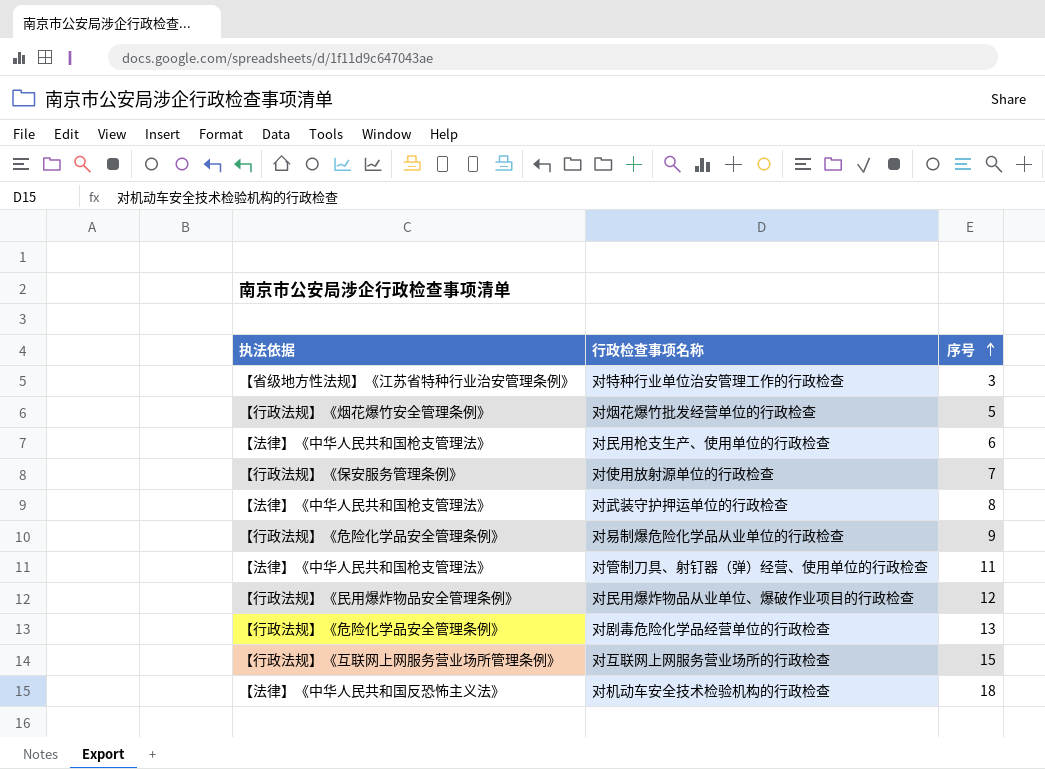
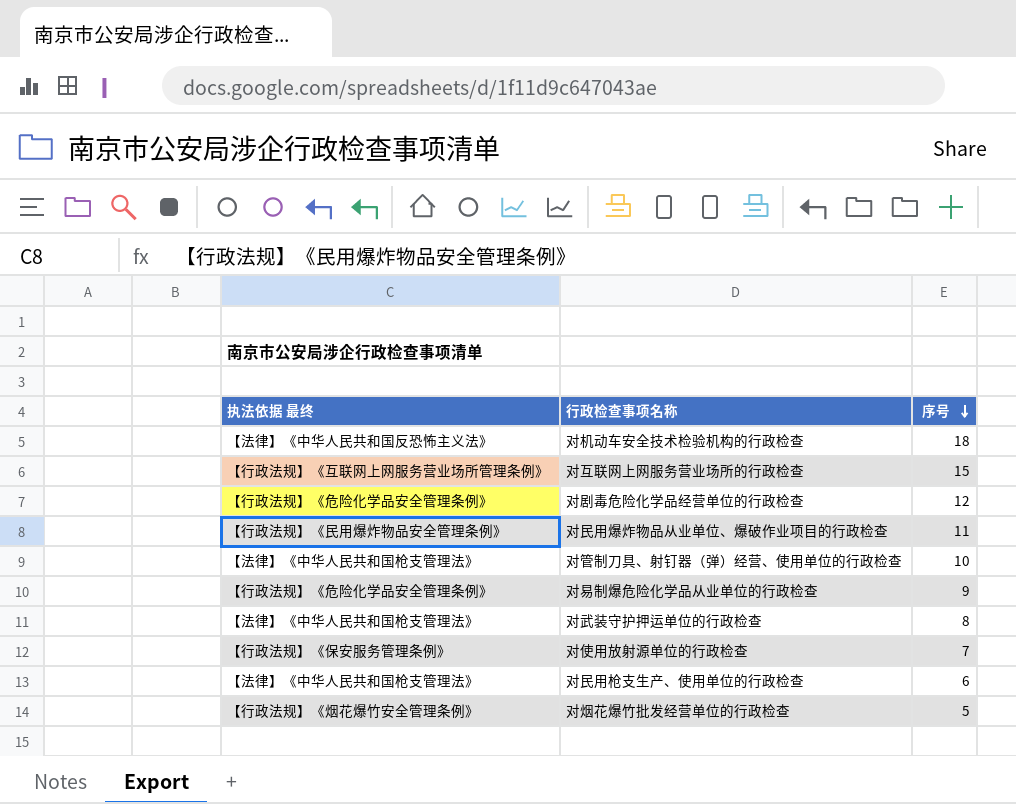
row order: 序号 ascending -> 序号 descending
column name: 执法依据 -> 执法依据 最终
row 对特种行业单位治安管理工作的行政检查: 【省级地方性法规】《江苏省特种行业治安管理条例》 | 3 -> none
对剧毒危险化学品经营单位的行政检查 | 序号: 13 -> 12
对民用爆炸物品从业单位、爆破作业项目的行政检查 | 序号: 12 -> 11
对管制刀具、射钉器（弹）经营、使用单位的行政检查 | 序号: 11 -> 10

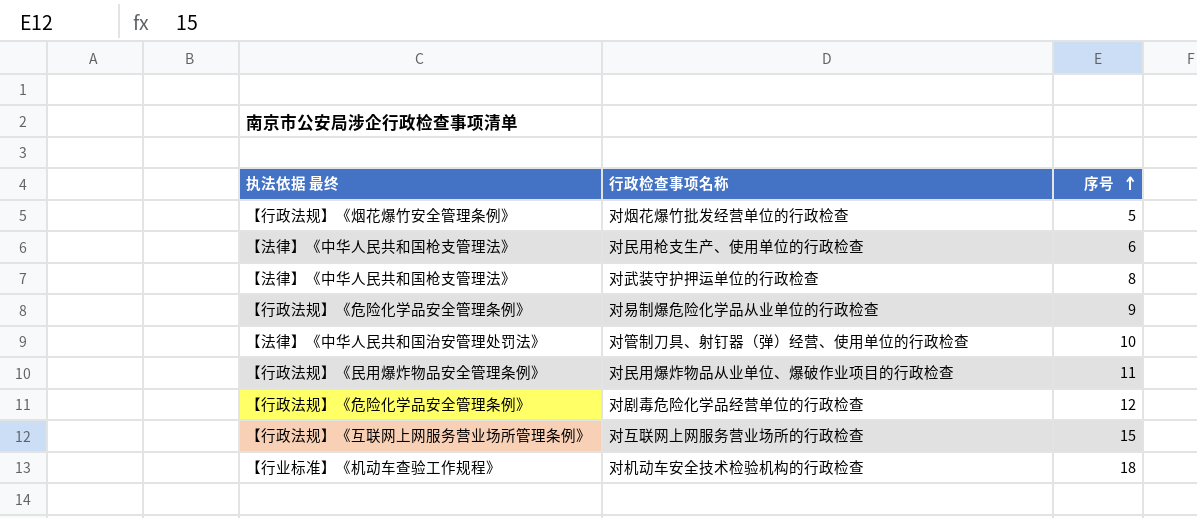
row order: 序号 descending -> 序号 ascending
row 对使用放射源单位的行政检查: 【行政法规】《保安服务管理条例》 | 7 -> none
对管制刀具、射钉器（弹）经营、使用单位的行政检查 | 执法依据 最终: 【法律】《中华人民共和国枪支管理法》 -> 【法律】《中华人民共和国治安管理处罚法》
对机动车安全技术检验机构的行政检查 | 执法依据 最终: 【法律】《中华人民共和国反恐怖主义法》 -> 【行业标准】《机动车查验工作规程》

